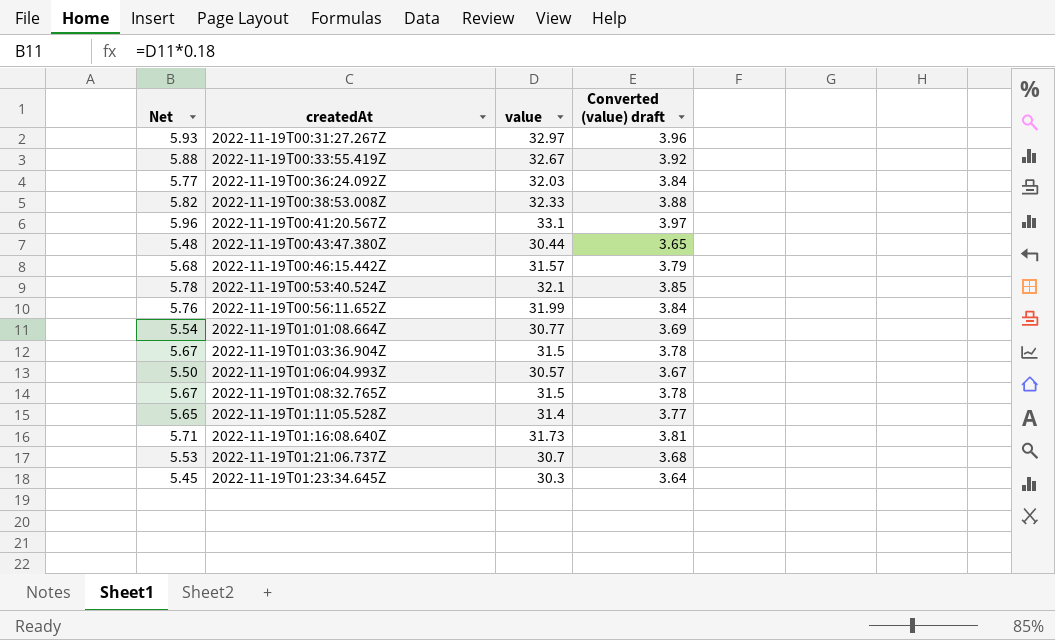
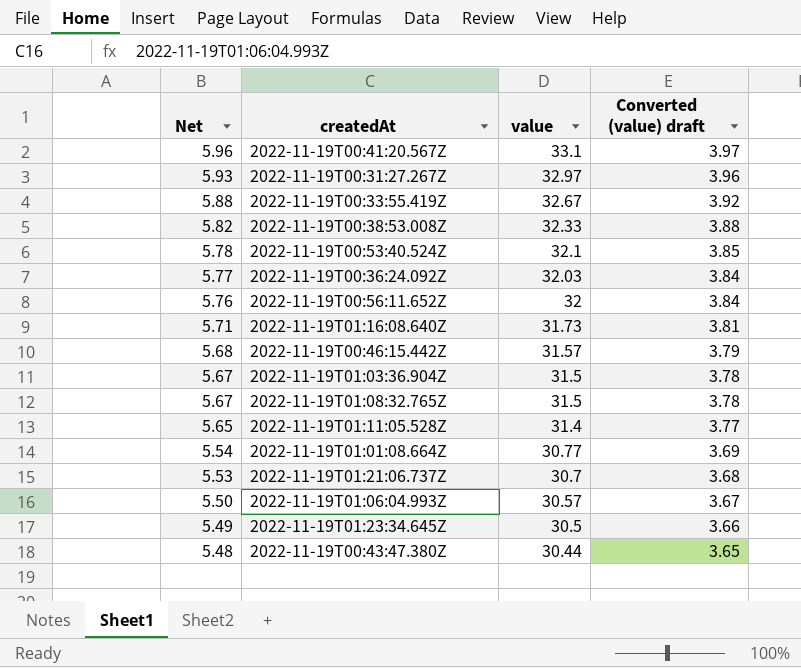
row order: createdAt ascending -> Net descending
2022-11-19T00:56:11.652Z | value: 31.99 -> 32
2022-11-19T01:23:34.645Z | Net: 5.45 -> 5.49
2022-11-19T01:23:34.645Z | value: 30.3 -> 30.5
2022-11-19T01:23:34.645Z | Converted (value) draft: 3.64 -> 3.66

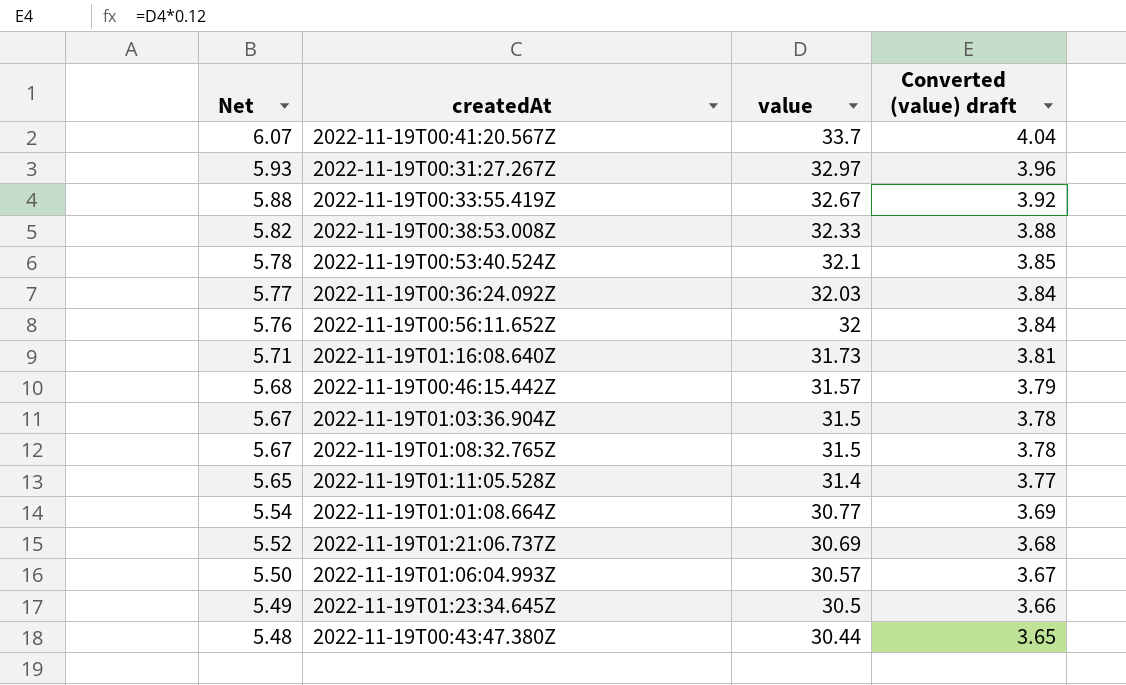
2022-11-19T00:41:20.567Z | Net: 5.96 -> 6.07
2022-11-19T00:41:20.567Z | value: 33.1 -> 33.7
2022-11-19T00:41:20.567Z | Converted (value) draft: 3.97 -> 4.04
2022-11-19T01:21:06.737Z | Net: 5.53 -> 5.52
2022-11-19T01:21:06.737Z | value: 30.7 -> 30.69

